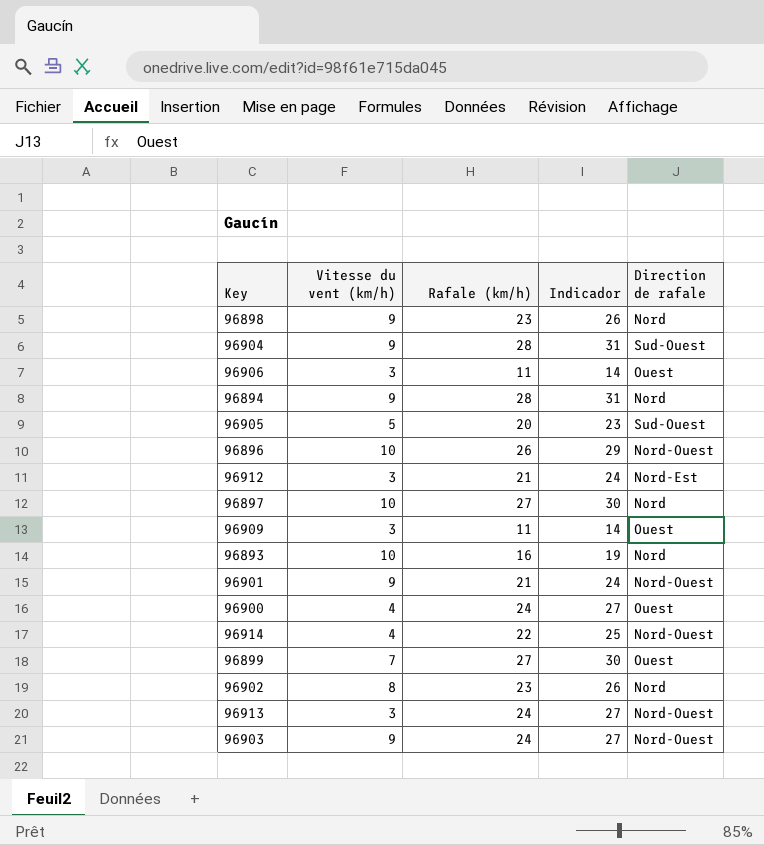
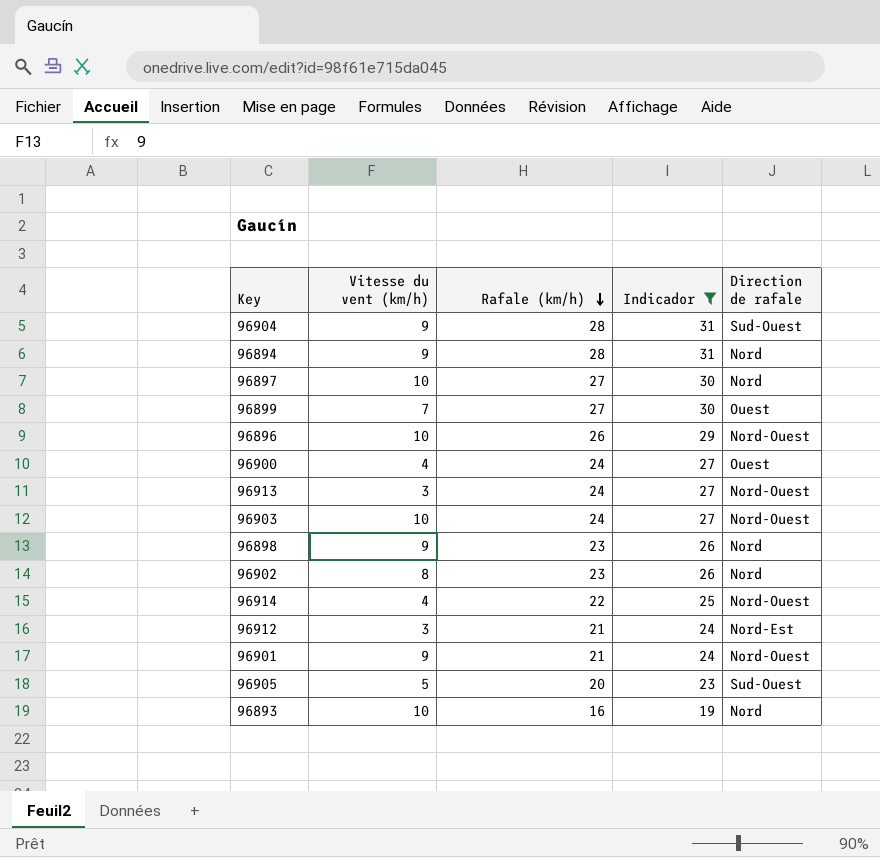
filter: none -> Indicador != 14
row order: none -> Rafale (km/h) descending
96903 | Vitesse du vent (km/h): 9 -> 10

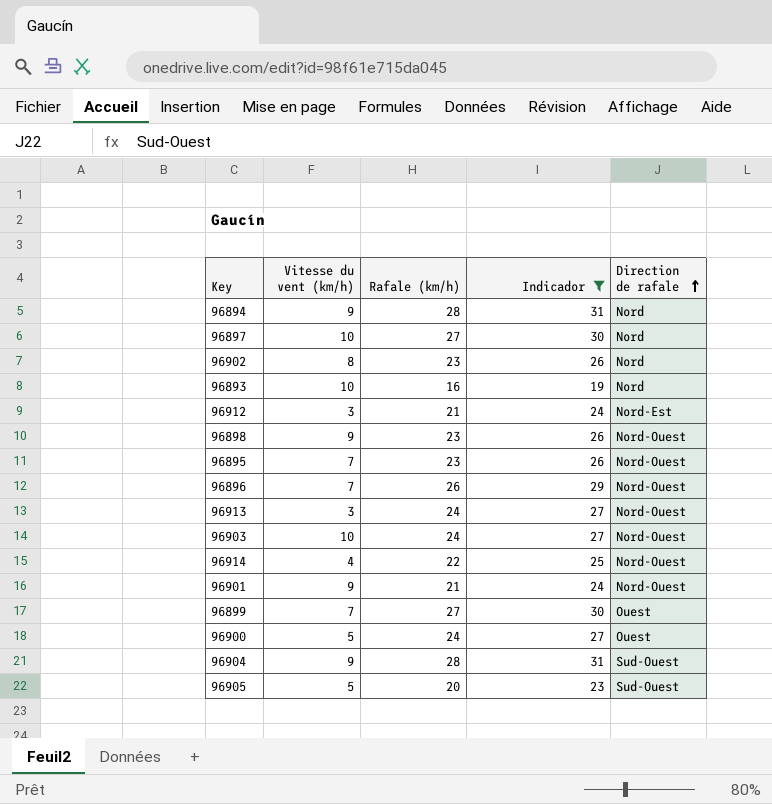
row order: Rafale (km/h) descending -> Direction de rafale ascending
96898 | Direction de rafale: Nord -> Nord-Ouest
row 96895: none -> 7 | 23 | 26 | Nord-Ouest
96896 | Vitesse du vent (km/h): 10 -> 7
96900 | Vitesse du vent (km/h): 4 -> 5

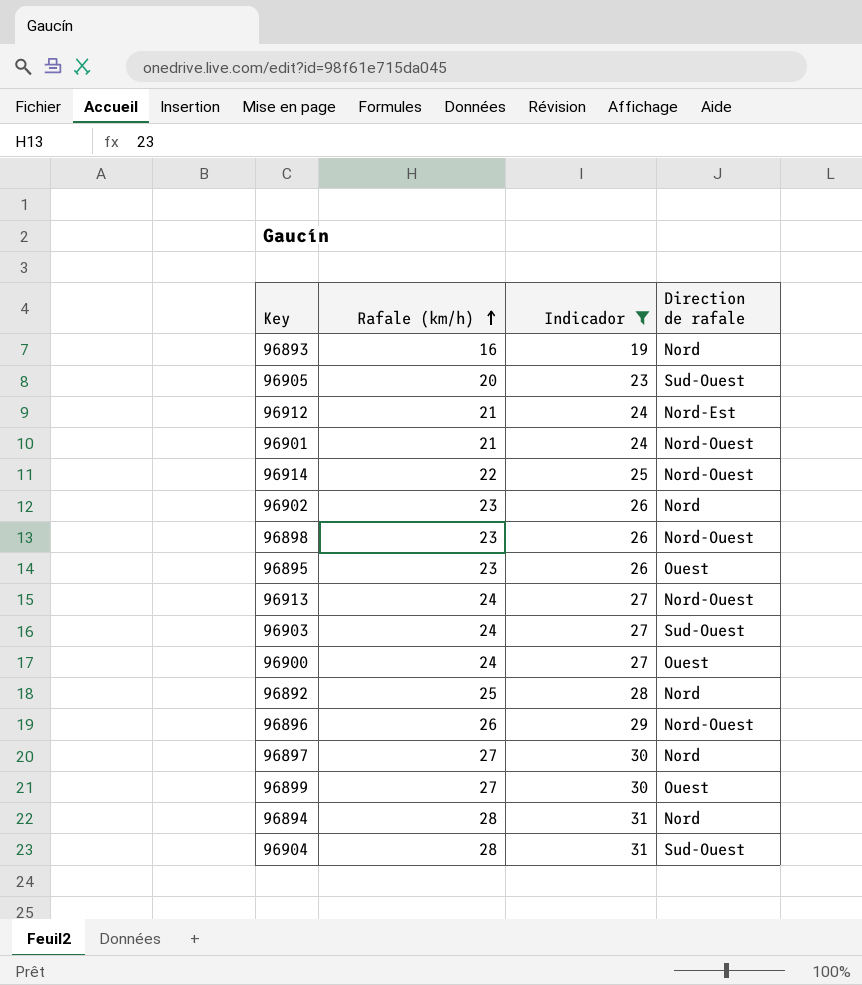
row order: Direction de rafale ascending -> Rafale (km/h) ascending
column Vitesse du vent (km/h) | position: 2 -> none
96895 | Direction de rafale: Nord-Ouest -> Ouest
96903 | Direction de rafale: Nord-Ouest -> Sud-Ouest
row 96892: none -> 25 | 28 | Nord

